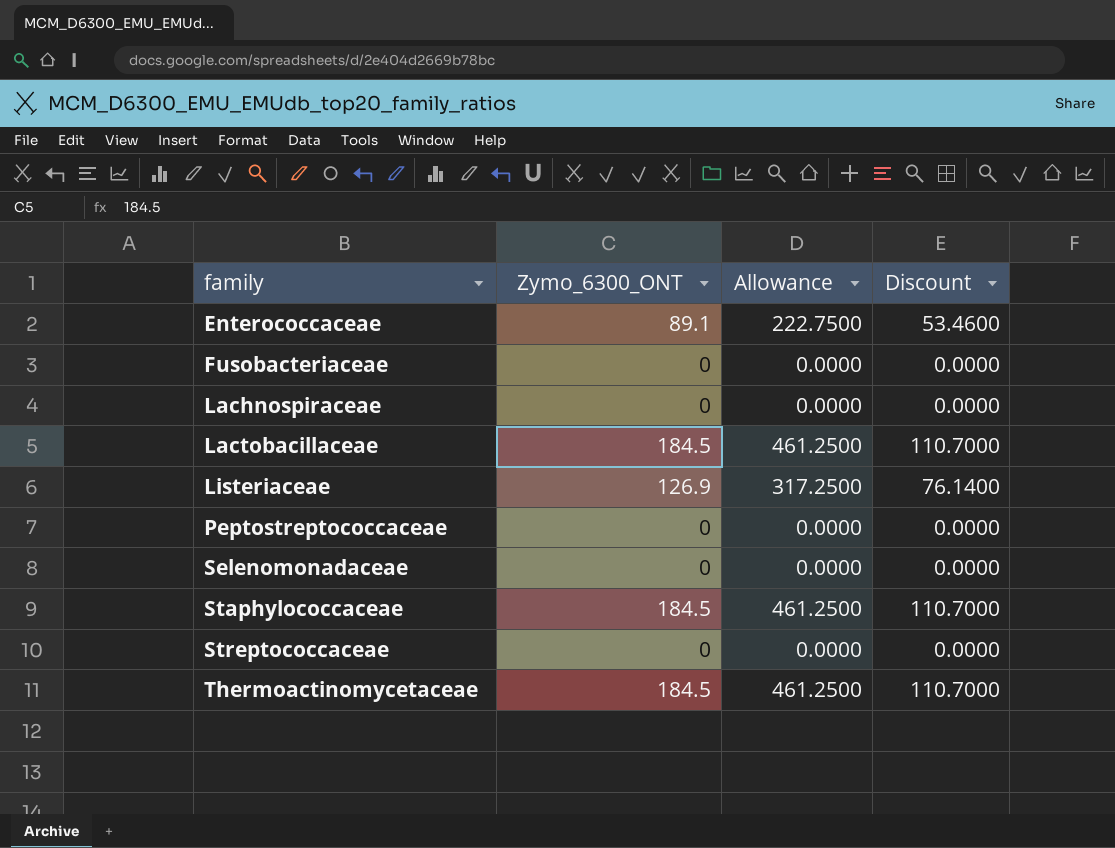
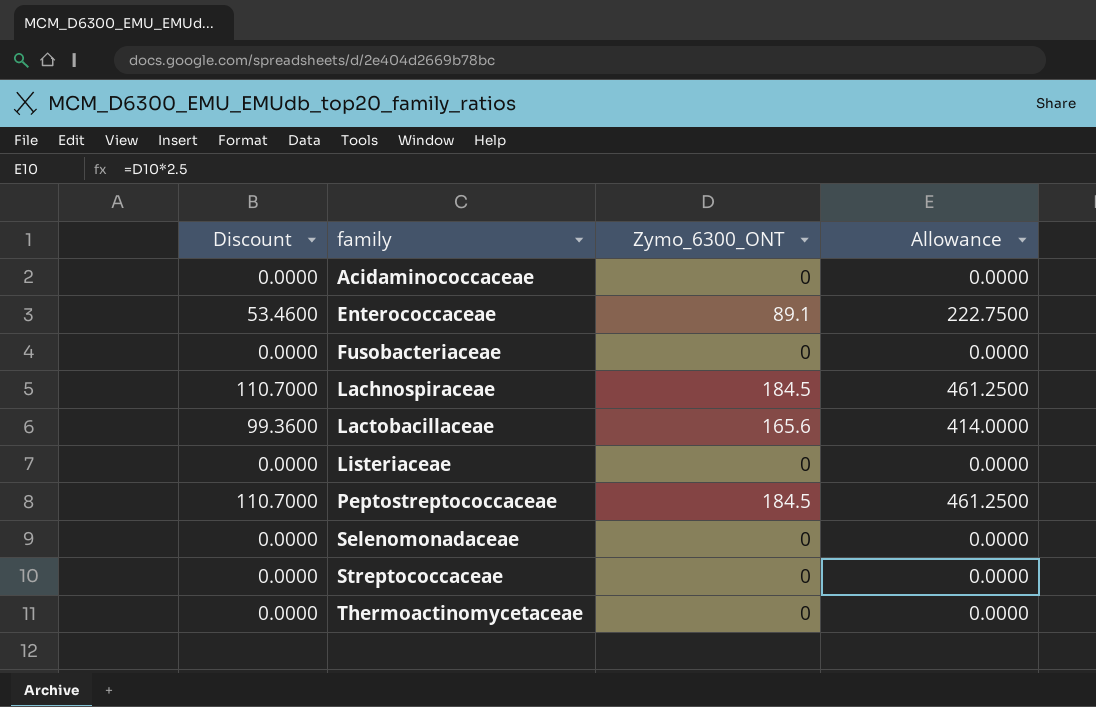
column Discount | position: 4 -> 1
row Staphylococcaceae: 184.5 | 461.2500 | 110.7000 -> none
row Acidaminococcaceae: none -> 0.0000 | 0 | 0.0000
Lachnospiraceae | Discount: 0.0000 -> 110.7000
Lachnospiraceae | Zymo_6300_ONT: 0 -> 184.5
Lachnospiraceae | Allowance: 0.0000 -> 461.2500
Lactobacillaceae | Discount: 110.7000 -> 99.3600
Lactobacillaceae | Zymo_6300_ONT: 184.5 -> 165.6
Lactobacillaceae | Allowance: 461.2500 -> 414.0000
Listeriaceae | Discount: 76.1400 -> 0.0000
Listeriaceae | Zymo_6300_ONT: 126.9 -> 0
Listeriaceae | Allowance: 317.2500 -> 0.0000
Peptostreptococcaceae | Discount: 0.0000 -> 110.7000
Peptostreptococcaceae | Zymo_6300_ONT: 0 -> 184.5
Peptostreptococcaceae | Allowance: 0.0000 -> 461.2500
Thermoactinomycetaceae | Discount: 110.7000 -> 0.0000
Thermoactinomycetaceae | Zymo_6300_ONT: 184.5 -> 0
Thermoactinomycetaceae | Allowance: 461.2500 -> 0.0000

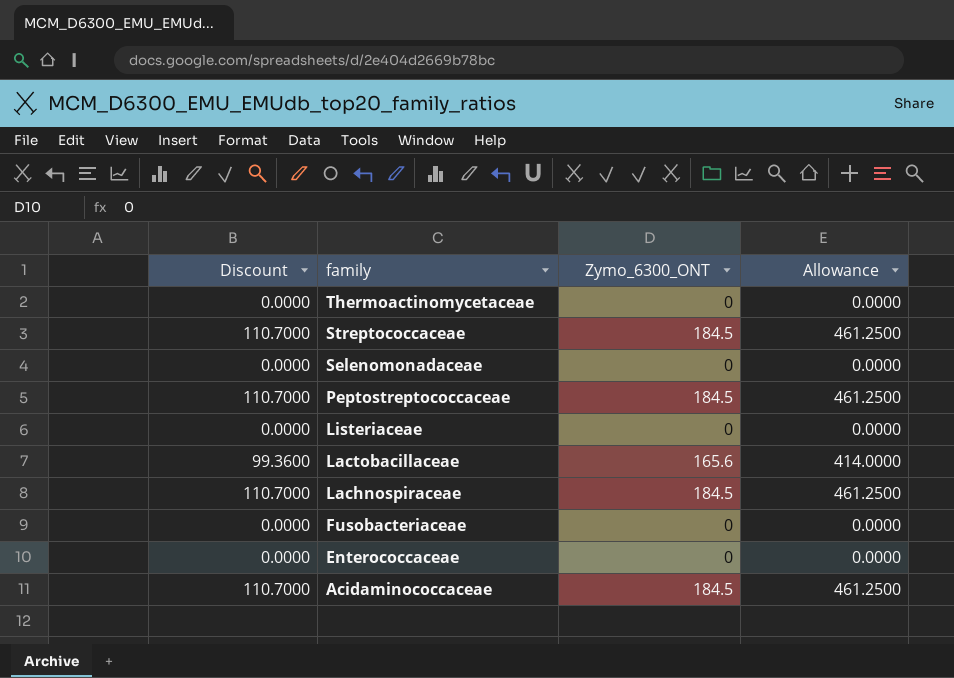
row order: family ascending -> family descending
Streptococcaceae | Discount: 0.0000 -> 110.7000
Streptococcaceae | Zymo_6300_ONT: 0 -> 184.5
Streptococcaceae | Allowance: 0.0000 -> 461.2500
Enterococcaceae | Discount: 53.4600 -> 0.0000
Enterococcaceae | Zymo_6300_ONT: 89.1 -> 0
Enterococcaceae | Allowance: 222.7500 -> 0.0000
Acidaminococcaceae | Discount: 0.0000 -> 110.7000
Acidaminococcaceae | Zymo_6300_ONT: 0 -> 184.5
Acidaminococcaceae | Allowance: 0.0000 -> 461.2500

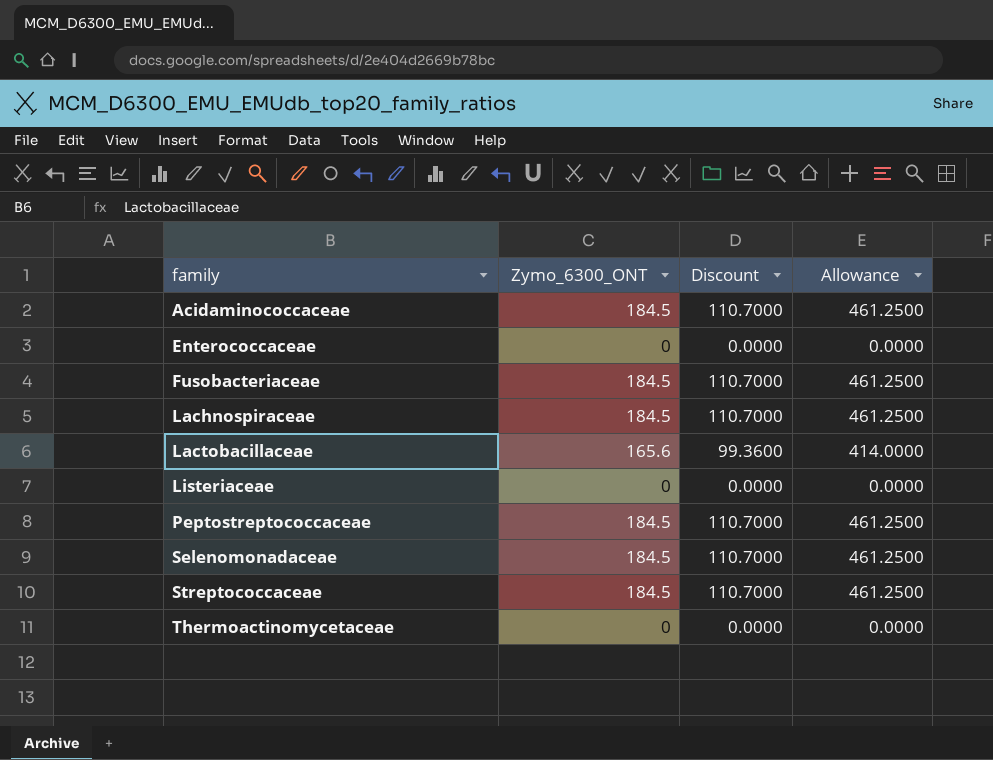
row order: family descending -> family ascending
column Discount | position: 1 -> 3
Fusobacteriaceae | Zymo_6300_ONT: 0 -> 184.5
Fusobacteriaceae | Discount: 0.0000 -> 110.7000
Fusobacteriaceae | Allowance: 0.0000 -> 461.2500
Selenomonadaceae | Zymo_6300_ONT: 0 -> 184.5
Selenomonadaceae | Discount: 0.0000 -> 110.7000
Selenomonadaceae | Allowance: 0.0000 -> 461.2500

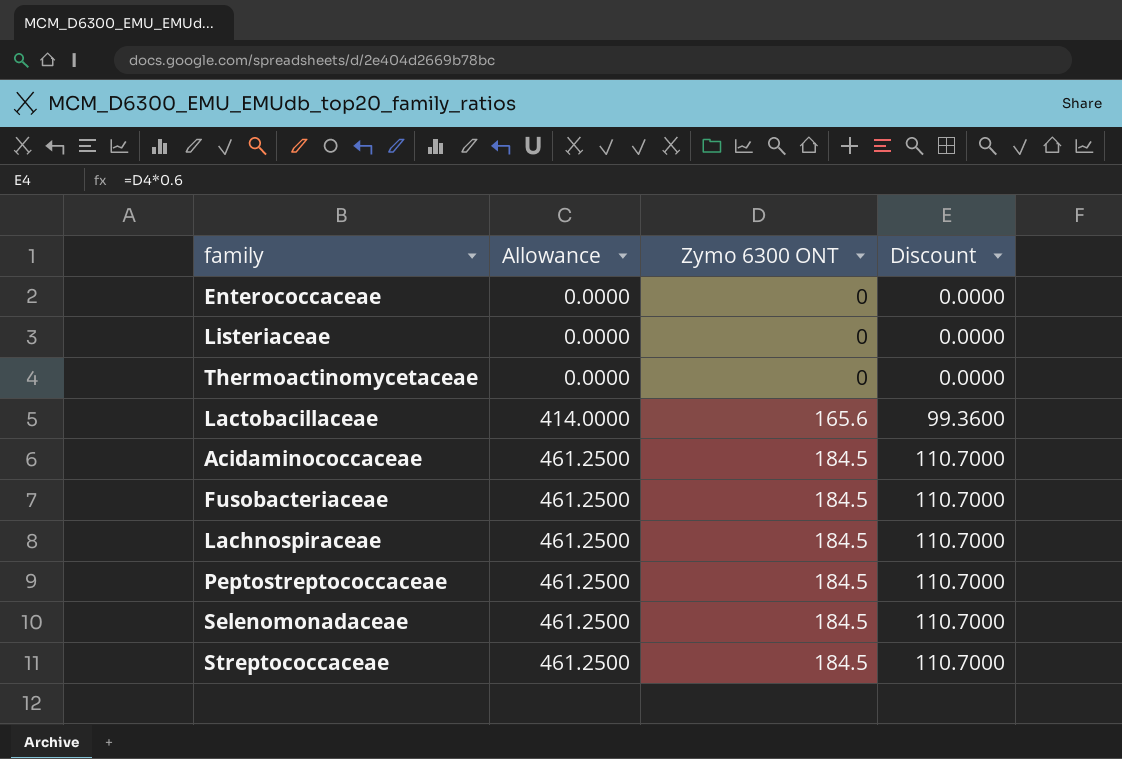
row order: family ascending -> Allowance ascending
column Allowance | position: 4 -> 2
column name: Zymo_6300_ONT -> Zymo 6300 ONT

